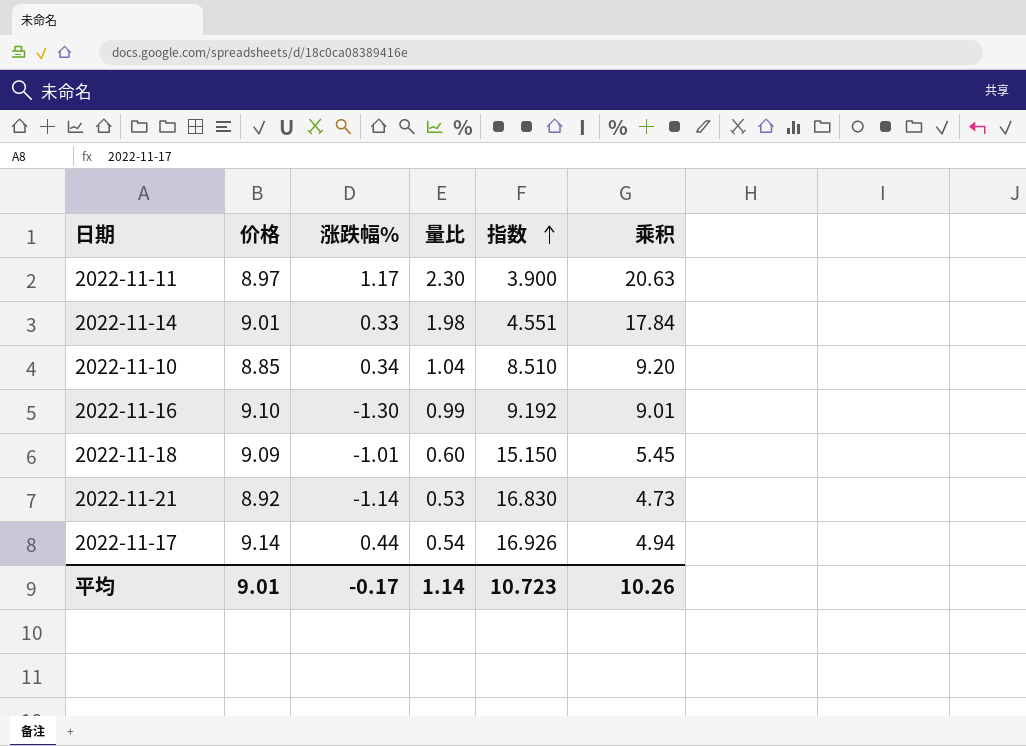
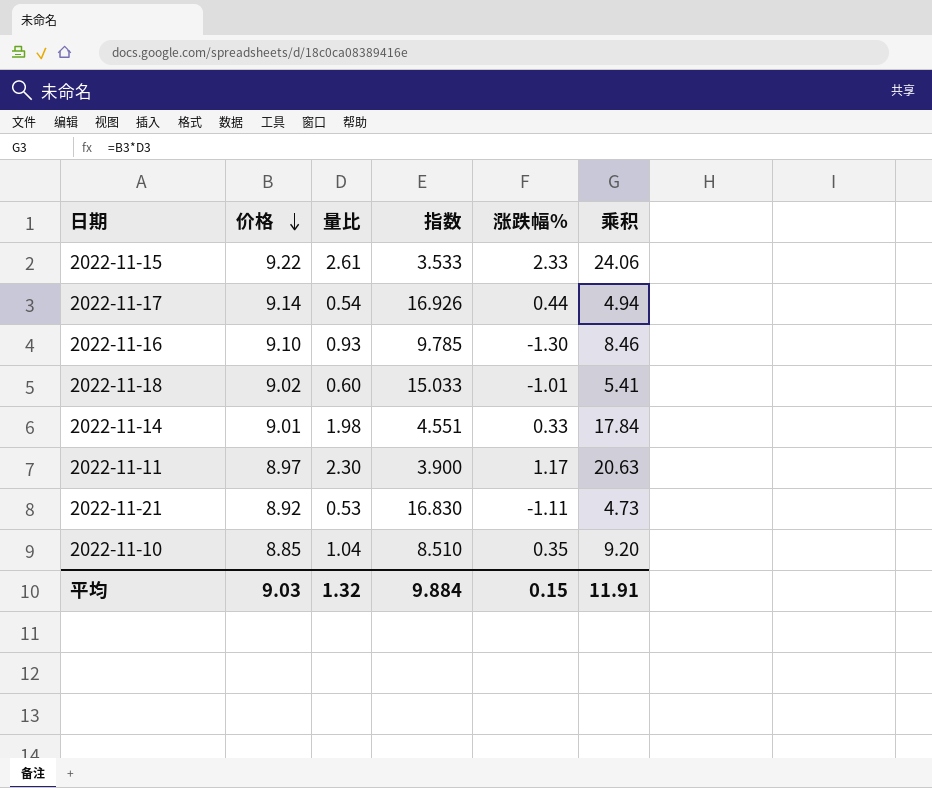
row order: 指数 ascending -> 价格 descending
column 涨跌幅% | position: 3 -> 5
row 2022-11-15: none -> 9.22 | 2.61 | 3.533 | 2.33 | 24.06
2022-11-16 | 量比: 0.99 -> 0.93
2022-11-16 | 指数: 9.192 -> 9.785
2022-11-16 | 乘积: 9.01 -> 8.46
2022-11-18 | 价格: 9.09 -> 9.02
2022-11-18 | 指数: 15.150 -> 15.033
2022-11-18 | 乘积: 5.45 -> 5.41
2022-11-21 | 涨跌幅%: -1.14 -> -1.11
2022-11-10 | 涨跌幅%: 0.34 -> 0.35
平均 | 价格: 9.01 -> 9.03
平均 | 量比: 1.14 -> 1.32
平均 | 指数: 10.723 -> 9.884
平均 | 涨跌幅%: -0.17 -> 0.15
平均 | 乘积: 10.26 -> 11.91

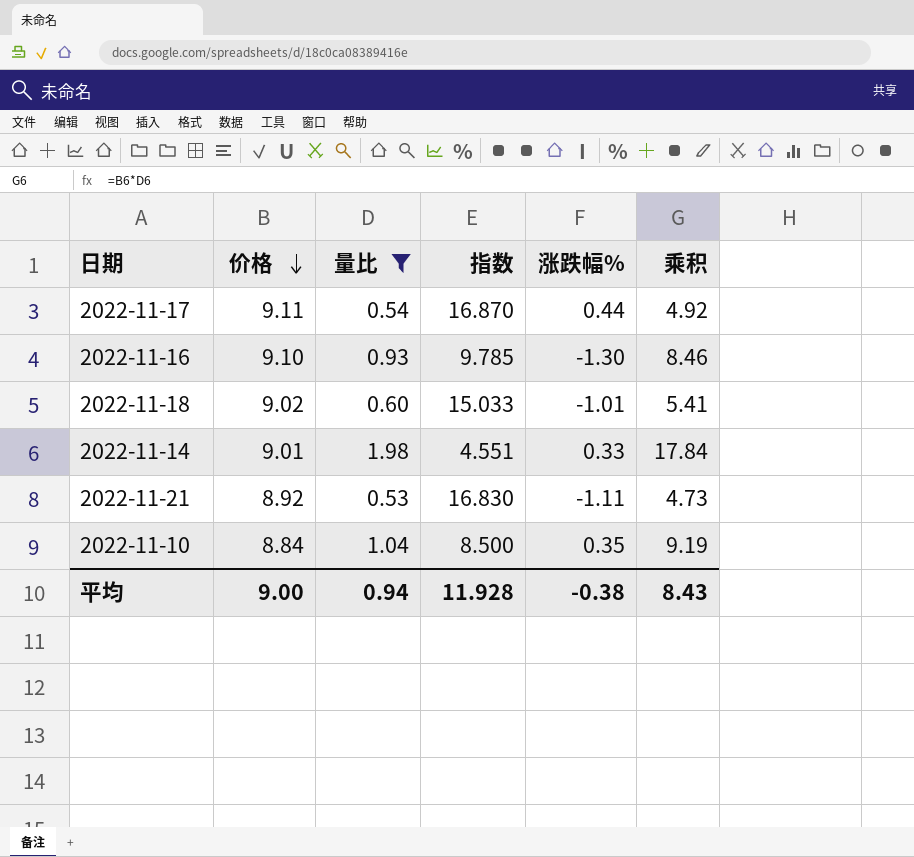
filter: none -> 量比 <= 1.98
2022-11-17 | 价格: 9.14 -> 9.11
2022-11-17 | 指数: 16.926 -> 16.870
2022-11-17 | 乘积: 4.94 -> 4.92
2022-11-10 | 价格: 8.85 -> 8.84
2022-11-10 | 指数: 8.510 -> 8.500
2022-11-10 | 乘积: 9.20 -> 9.19
平均 | 价格: 9.03 -> 9.00
平均 | 量比: 1.32 -> 0.94
平均 | 指数: 9.884 -> 11.928
平均 | 涨跌幅%: 0.15 -> -0.38
平均 | 乘积: 11.91 -> 8.43

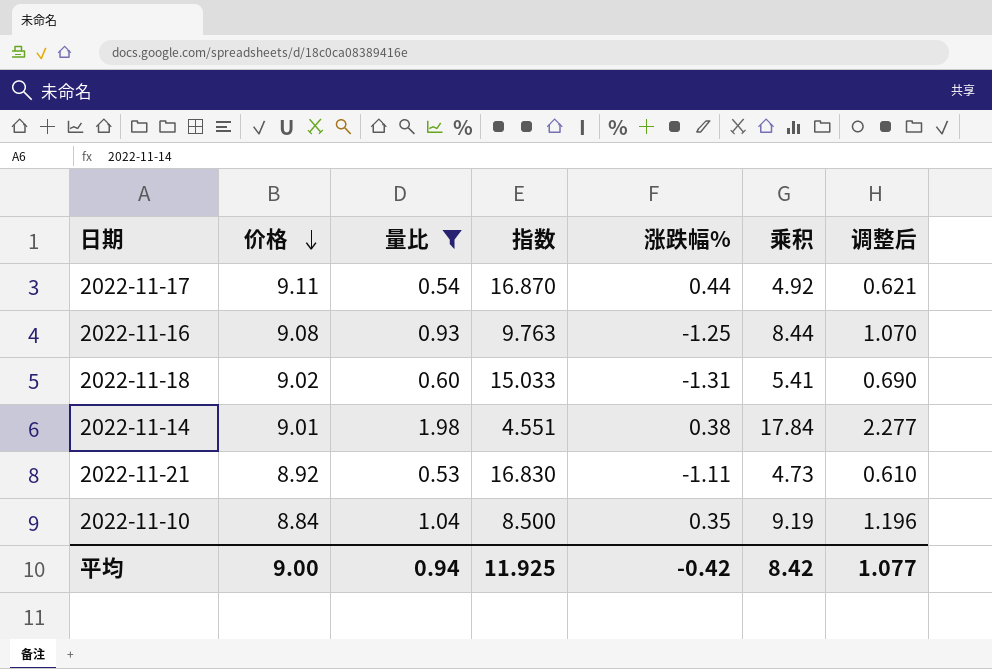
column 调整后 | formula: none -> [量比] * 1.15
2022-11-16 | 价格: 9.10 -> 9.08
2022-11-16 | 指数: 9.785 -> 9.763
2022-11-16 | 涨跌幅%: -1.30 -> -1.25
2022-11-16 | 乘积: 8.46 -> 8.44
2022-11-18 | 涨跌幅%: -1.01 -> -1.31
2022-11-14 | 涨跌幅%: 0.33 -> 0.38
平均 | 指数: 11.928 -> 11.925
平均 | 涨跌幅%: -0.38 -> -0.42
平均 | 乘积: 8.43 -> 8.42

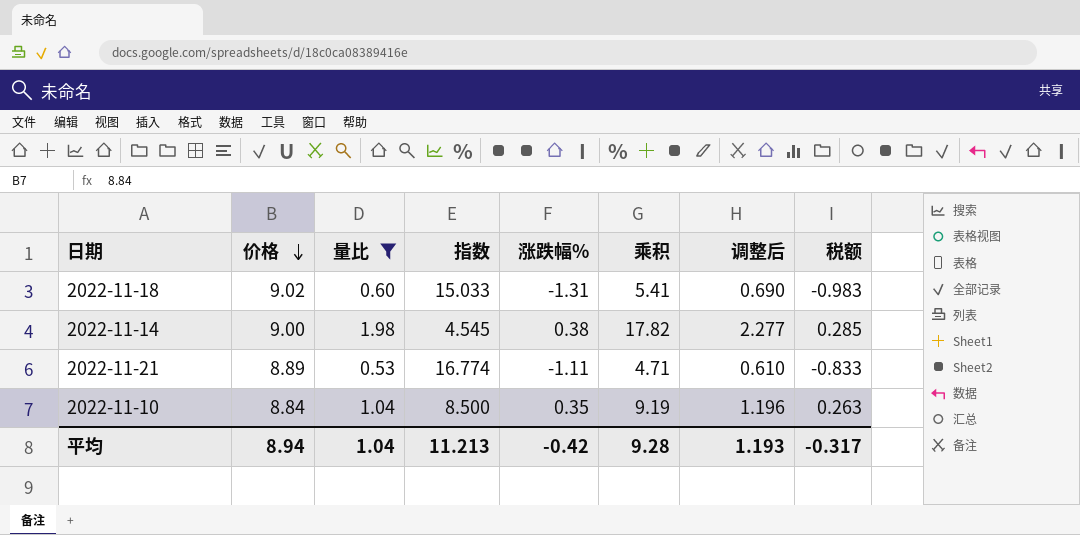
column 税额 | formula: none -> [涨跌幅%] * 0.75
row 2022-11-17: 9.11 | 0.54 | 16.870 | 0.44 | 4.92 | 0.621 -> none
row 2022-11-16: 9.08 | 0.93 | 9.763 | -1.25 | 8.44 | 1.070 -> none
2022-11-14 | 价格: 9.01 -> 9.00
2022-11-14 | 指数: 4.551 -> 4.545
2022-11-14 | 乘积: 17.84 -> 17.82
2022-11-21 | 价格: 8.92 -> 8.89
2022-11-21 | 指数: 16.830 -> 16.774
2022-11-21 | 乘积: 4.73 -> 4.71
平均 | 价格: 9.00 -> 8.94
平均 | 量比: 0.94 -> 1.04
平均 | 指数: 11.925 -> 11.213
平均 | 乘积: 8.42 -> 9.28
平均 | 调整后: 1.077 -> 1.193

